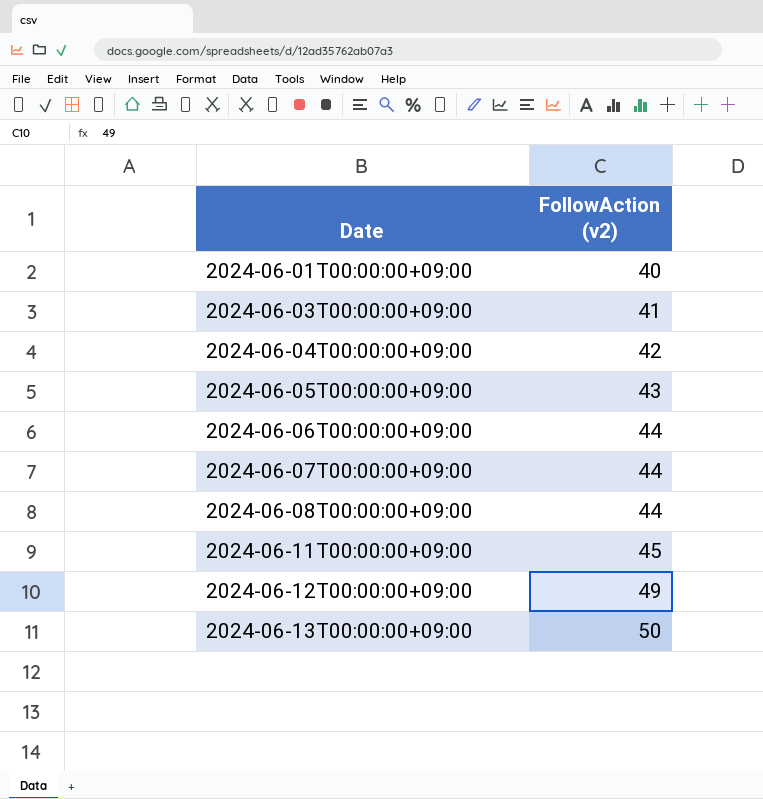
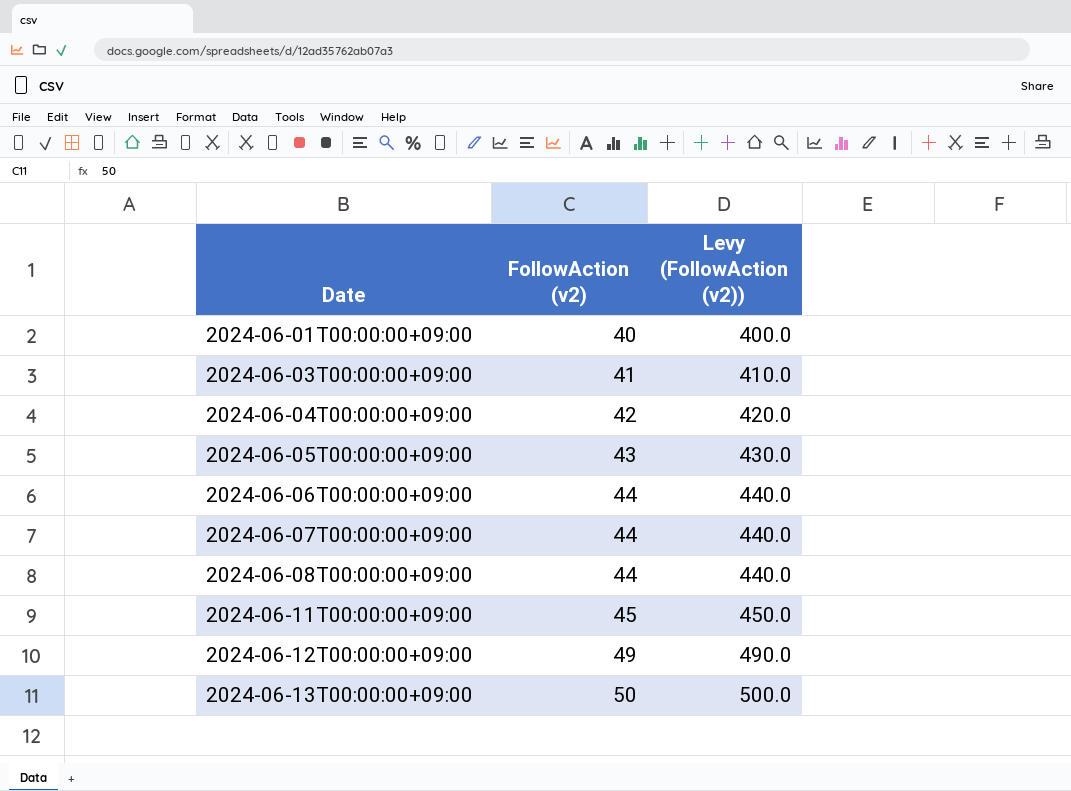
column Levy (FollowAction (v2)) | formula: none -> [FollowAction (v2)] * 10

